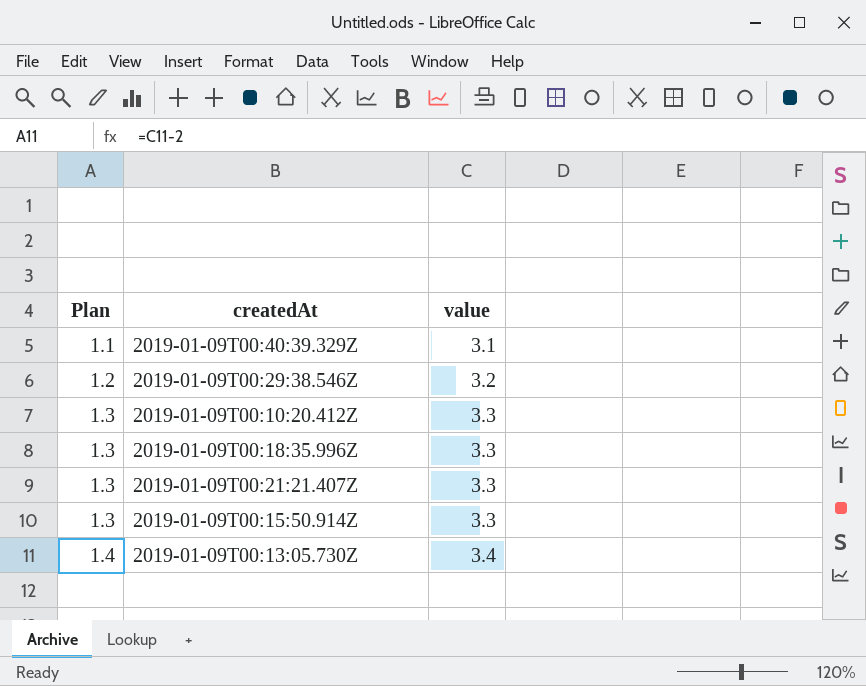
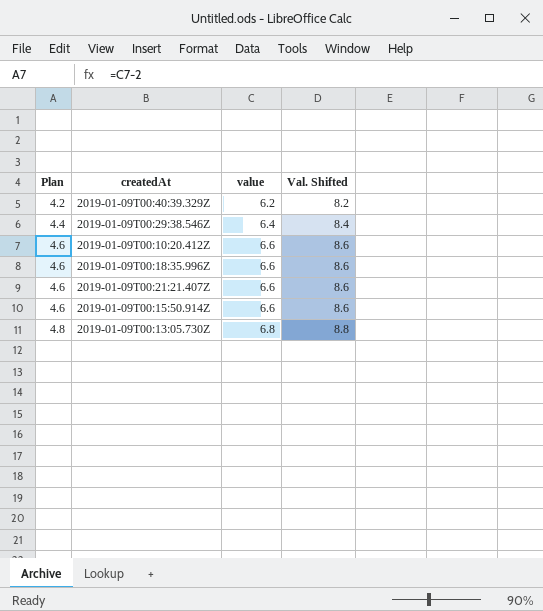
column Val. Shifted | formula: none -> [value] + 2
2019-01-09T00:40:39.329Z | Plan: 1.1 -> 4.2
2019-01-09T00:40:39.329Z | value: 3.1 -> 6.2
2019-01-09T00:29:38.546Z | Plan: 1.2 -> 4.4
2019-01-09T00:29:38.546Z | value: 3.2 -> 6.4
2019-01-09T00:10:20.412Z | Plan: 1.3 -> 4.6
2019-01-09T00:10:20.412Z | value: 3.3 -> 6.6
2019-01-09T00:18:35.996Z | Plan: 1.3 -> 4.6
2019-01-09T00:18:35.996Z | value: 3.3 -> 6.6
2019-01-09T00:21:21.407Z | Plan: 1.3 -> 4.6
2019-01-09T00:21:21.407Z | value: 3.3 -> 6.6
2019-01-09T00:15:50.914Z | Plan: 1.3 -> 4.6
2019-01-09T00:15:50.914Z | value: 3.3 -> 6.6
2019-01-09T00:13:05.730Z | Plan: 1.4 -> 4.8
2019-01-09T00:13:05.730Z | value: 3.4 -> 6.8

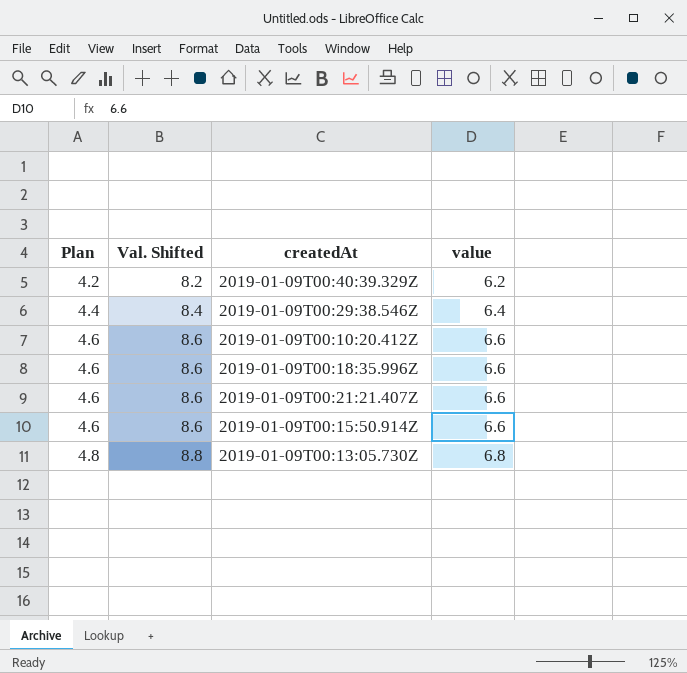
column Val. Shifted | position: 4 -> 2

